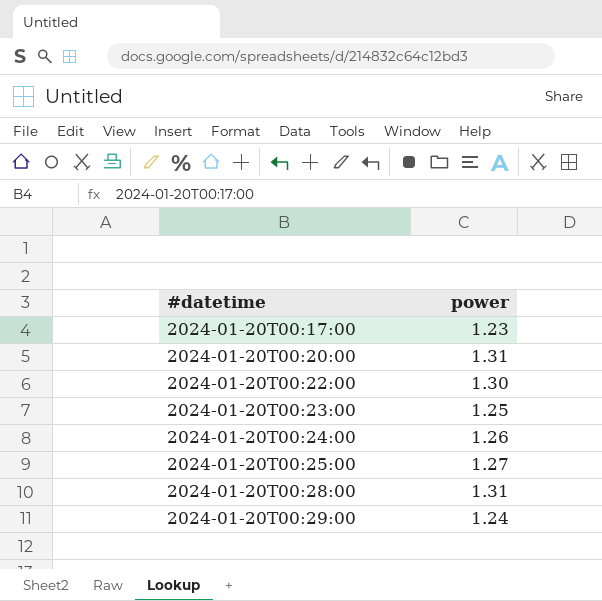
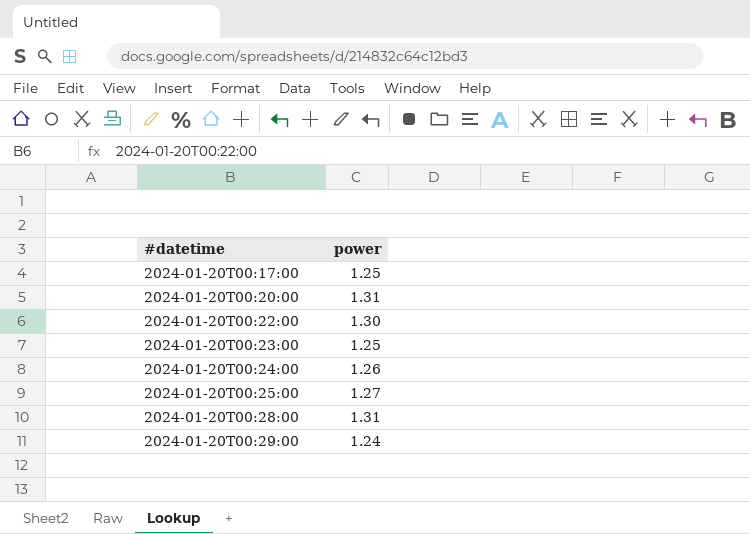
2024-01-20T00:17:00 | power: 1.23 -> 1.25

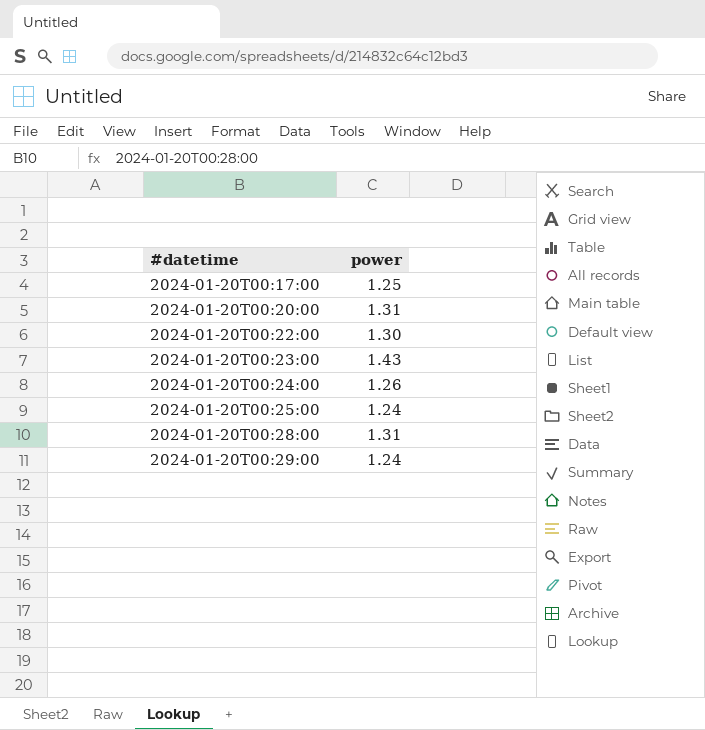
2024-01-20T00:23:00 | power: 1.25 -> 1.43
2024-01-20T00:25:00 | power: 1.27 -> 1.24

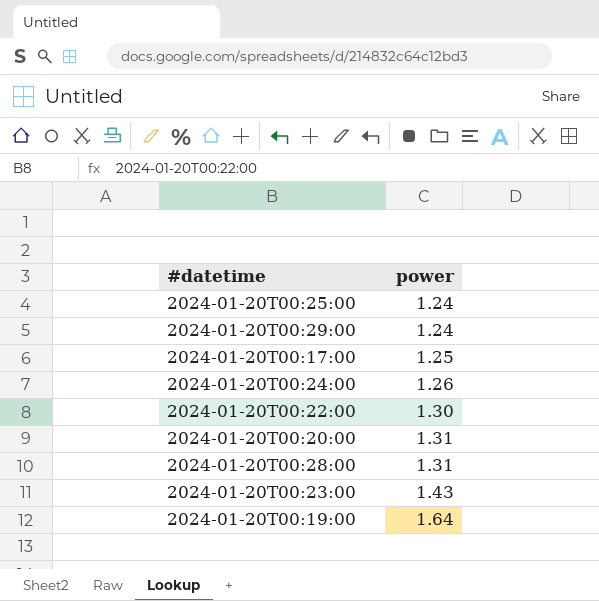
row order: #datetime ascending -> power ascending
row 2024-01-20T00:19:00: none -> 1.64

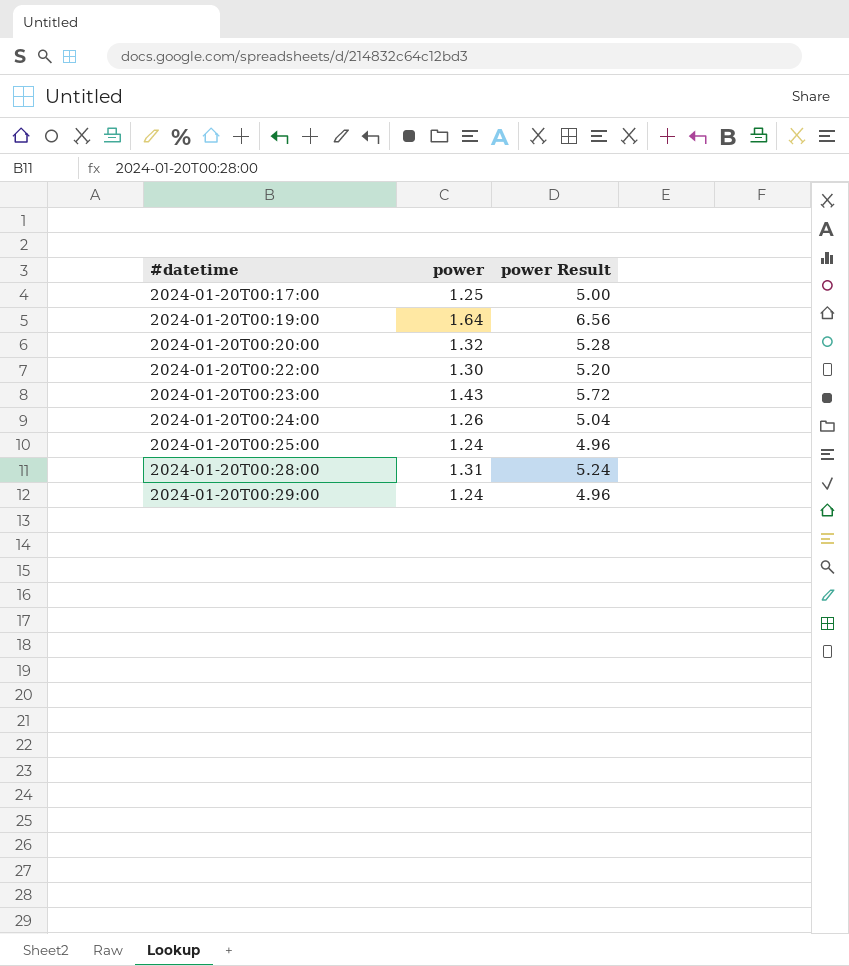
row order: power ascending -> #datetime ascending
column power Result | formula: none -> [power] * 4
2024-01-20T00:20:00 | power: 1.31 -> 1.32

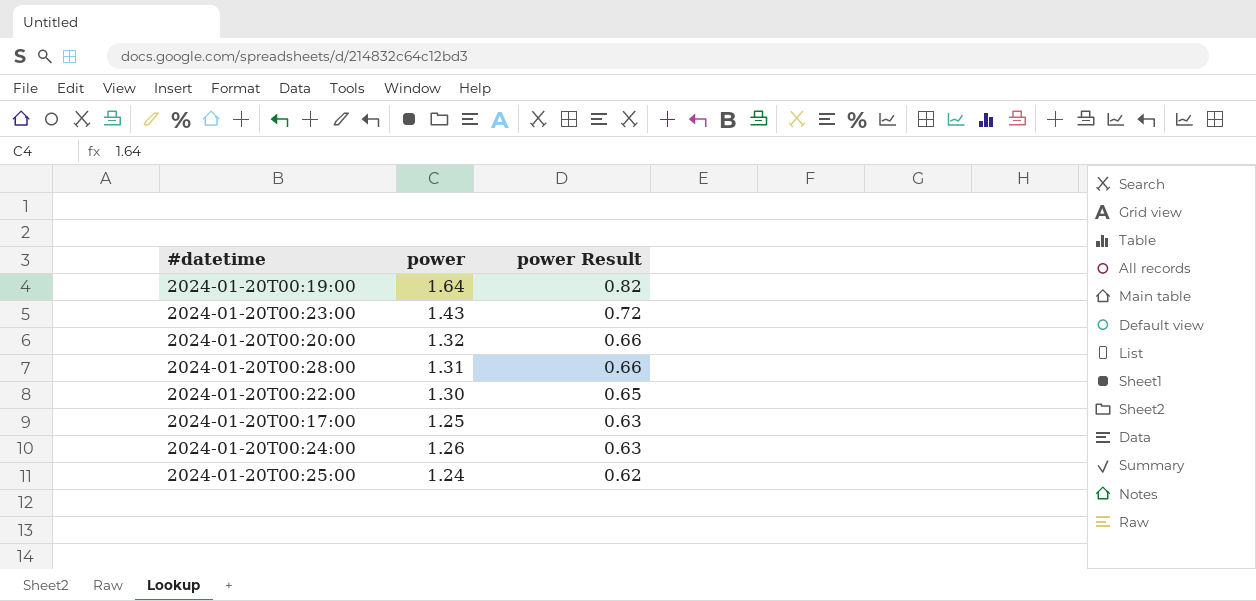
row order: #datetime ascending -> power Result descending
column power Result | formula: [power] * 4 -> [power] * 0.5
row 2024-01-20T00:29:00: 1.24 | 4.96 -> none

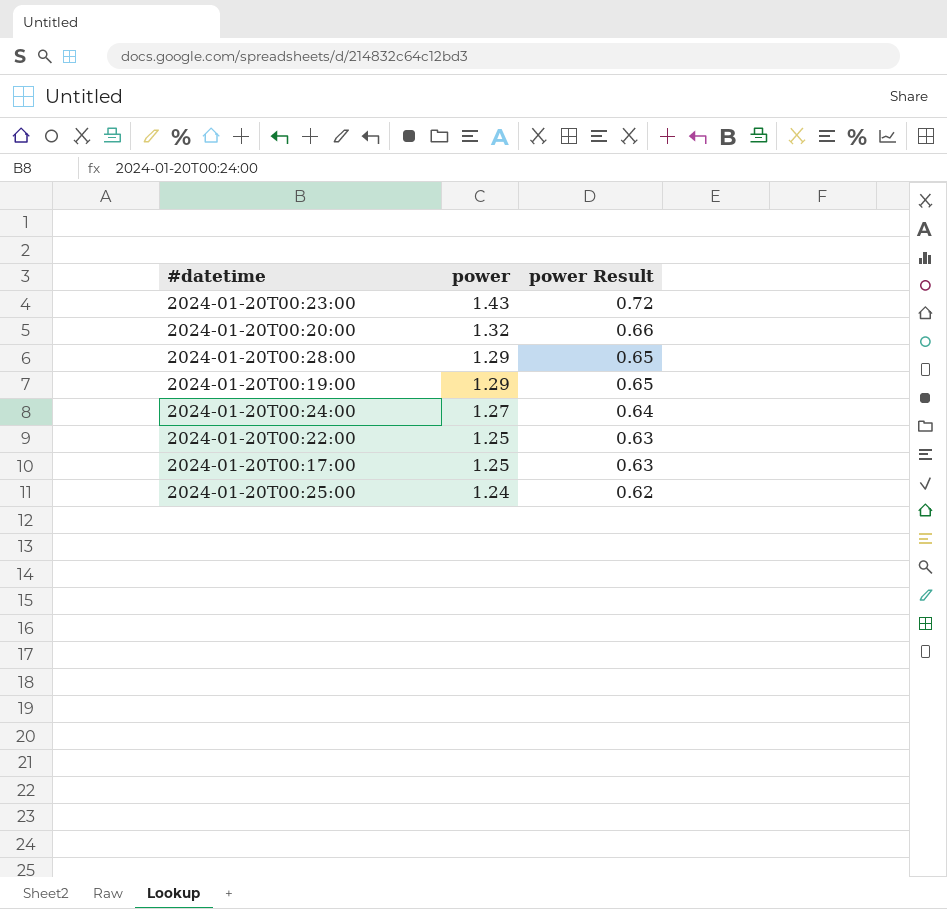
row order: power Result descending -> power descending
2024-01-20T00:28:00 | power: 1.31 -> 1.29
2024-01-20T00:28:00 | power Result: 0.66 -> 0.65
2024-01-20T00:19:00 | power: 1.64 -> 1.29
2024-01-20T00:19:00 | power Result: 0.82 -> 0.65
2024-01-20T00:24:00 | power: 1.26 -> 1.27
2024-01-20T00:24:00 | power Result: 0.63 -> 0.64
2024-01-20T00:22:00 | power: 1.30 -> 1.25
2024-01-20T00:22:00 | power Result: 0.65 -> 0.63

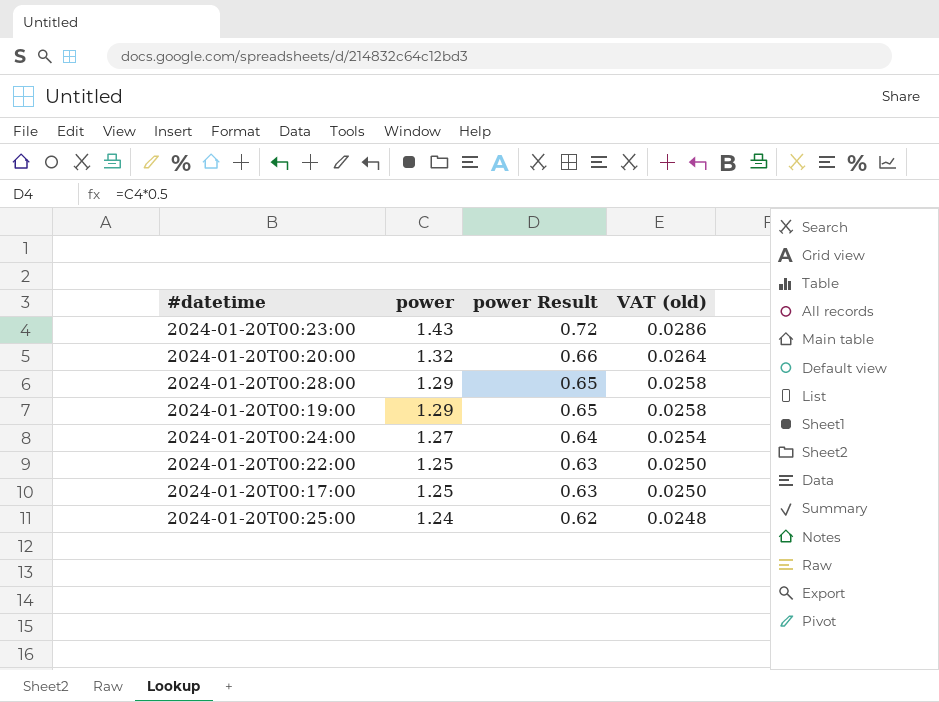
column VAT (old) | formula: none -> [power] * 0.02

